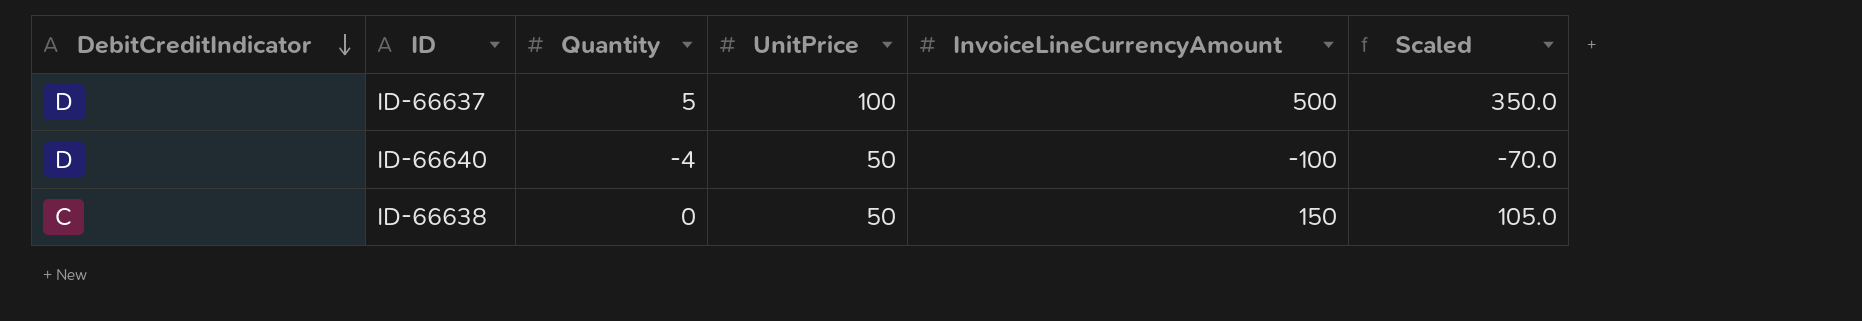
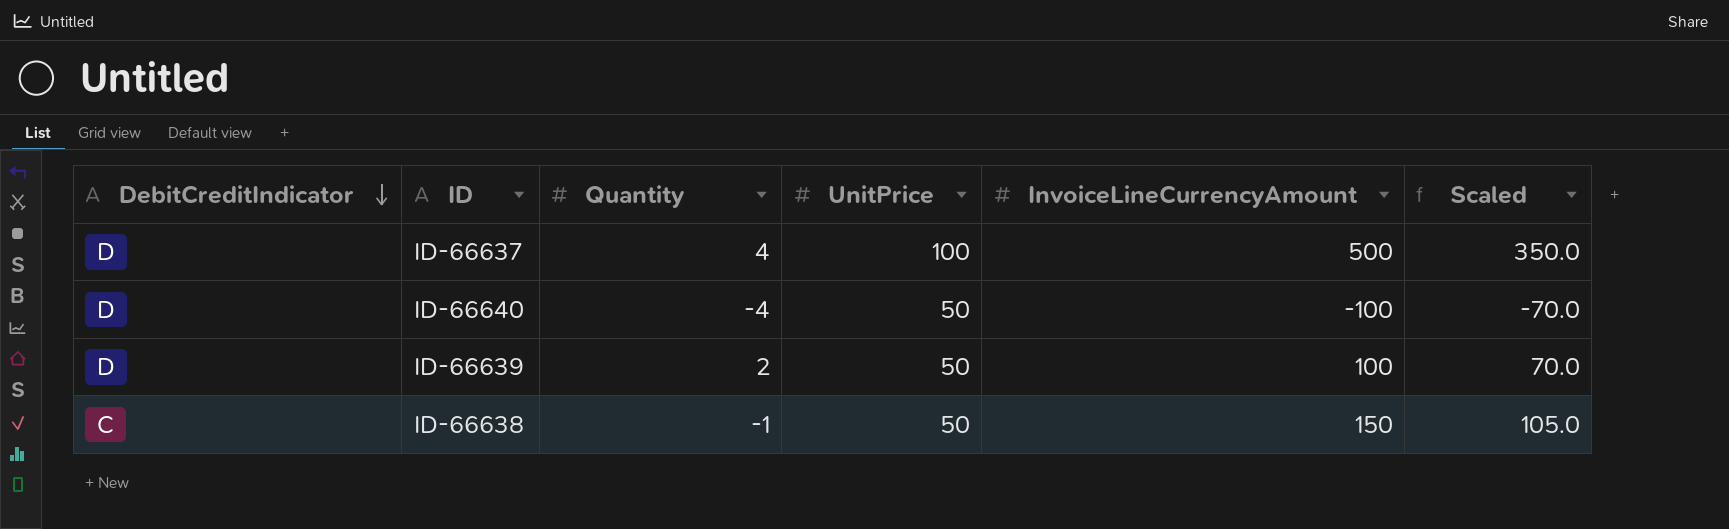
ID-66637 | Quantity: 5 -> 4
row ID-66639: none -> D | 2 | 50 | 100 | 70.0
ID-66638 | Quantity: 0 -> -1

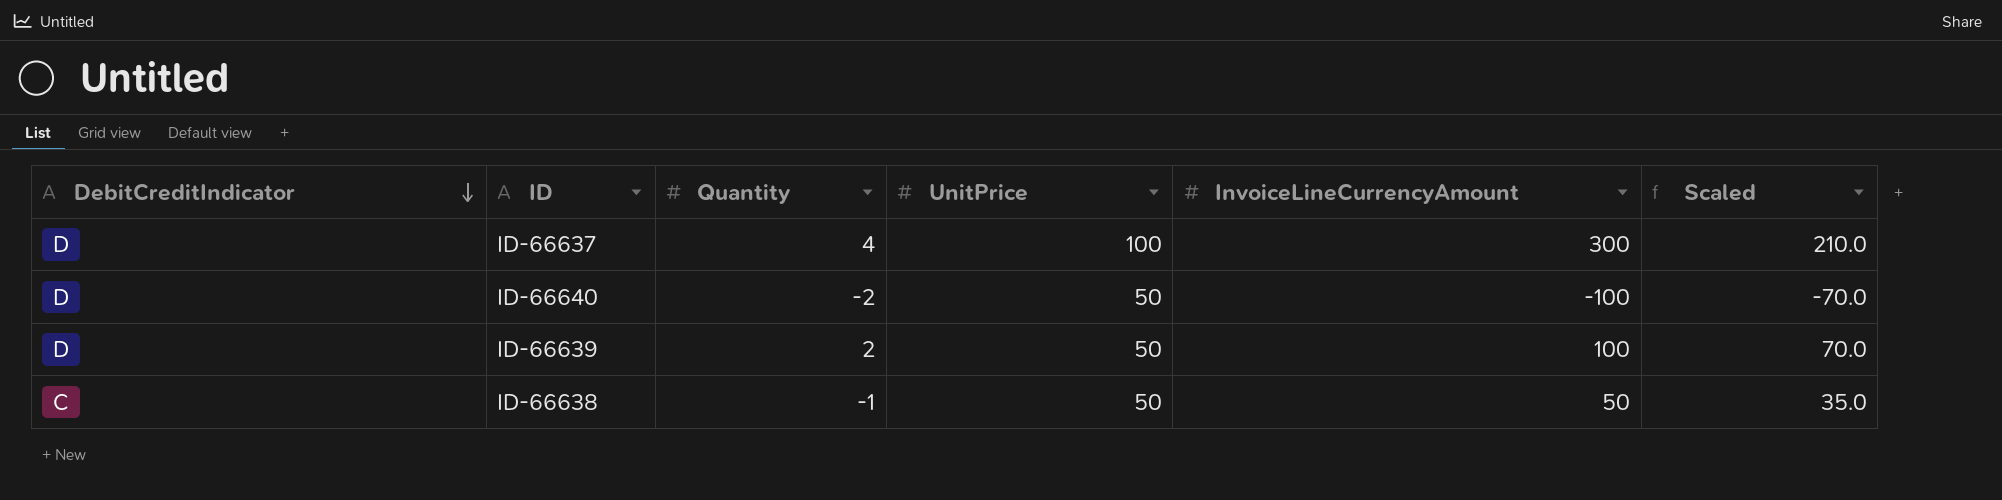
ID-66637 | InvoiceLineCurrencyAmount: 500 -> 300
ID-66637 | Scaled: 350.0 -> 210.0
ID-66640 | Quantity: -4 -> -2
ID-66638 | InvoiceLineCurrencyAmount: 150 -> 50
ID-66638 | Scaled: 105.0 -> 35.0

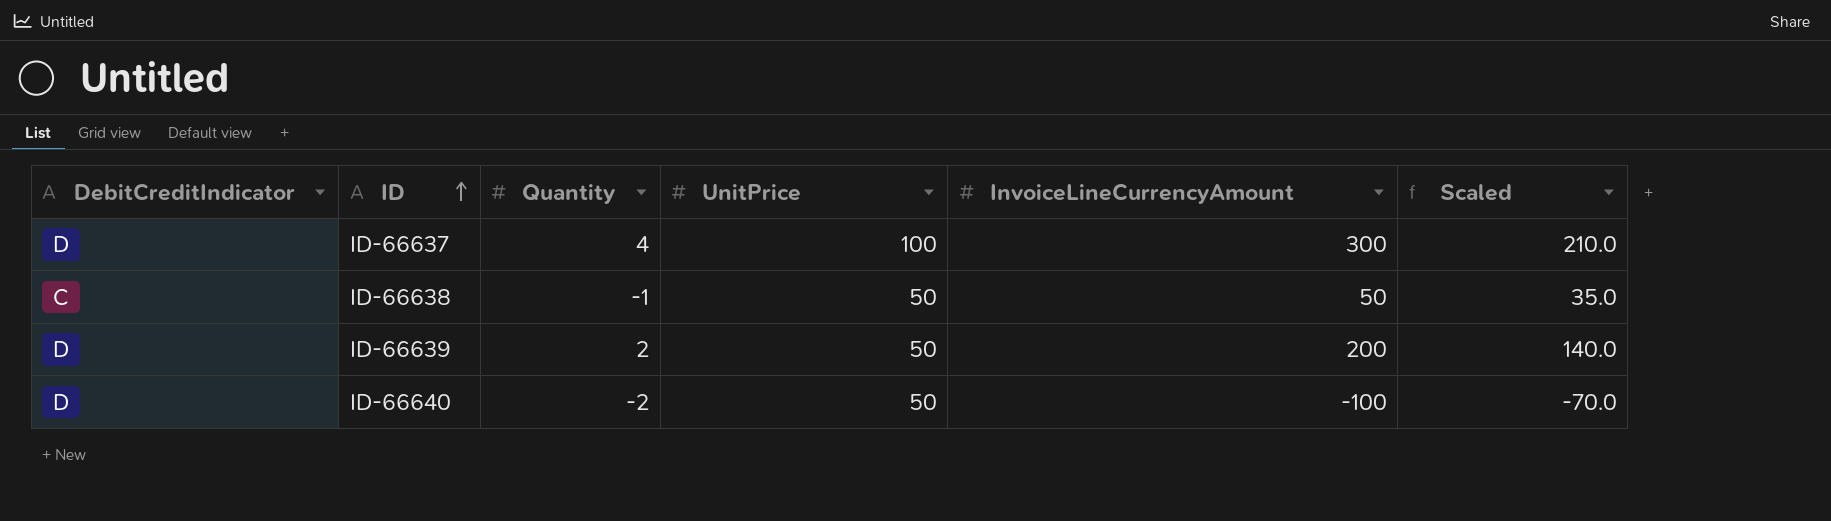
row order: DebitCreditIndicator descending -> ID ascending
ID-66639 | InvoiceLineCurrencyAmount: 100 -> 200
ID-66639 | Scaled: 70.0 -> 140.0

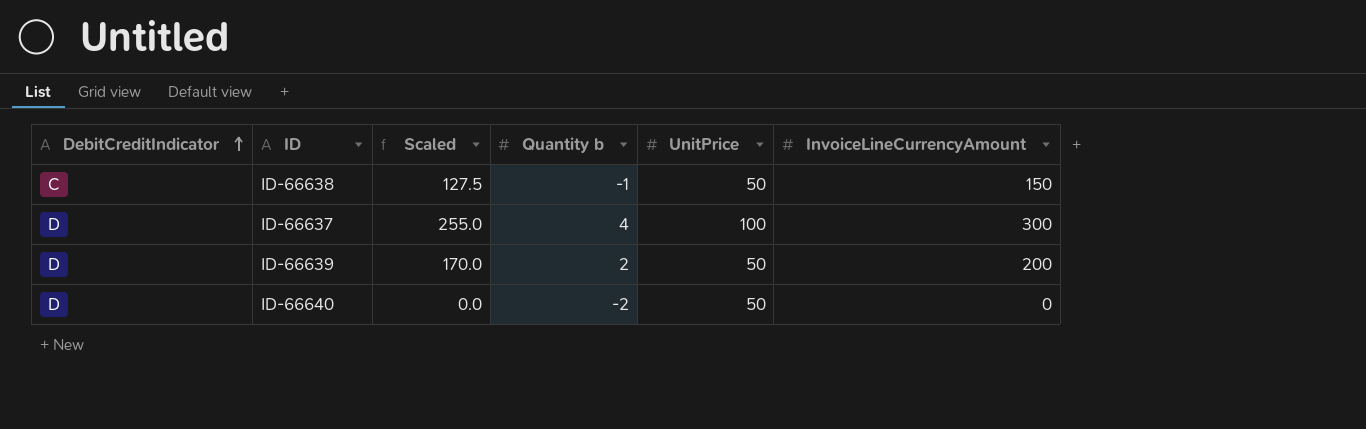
row order: ID ascending -> DebitCreditIndicator ascending
column Scaled | formula: [InvoiceLineCurrencyAmount] * 0.7 -> [InvoiceLineCurrencyAmount] * 0.85
column Scaled | position: 6 -> 3
column name: Quantity -> Quantity b
ID-66638 | InvoiceLineCurrencyAmount: 50 -> 150
ID-66640 | InvoiceLineCurrencyAmount: -100 -> 0

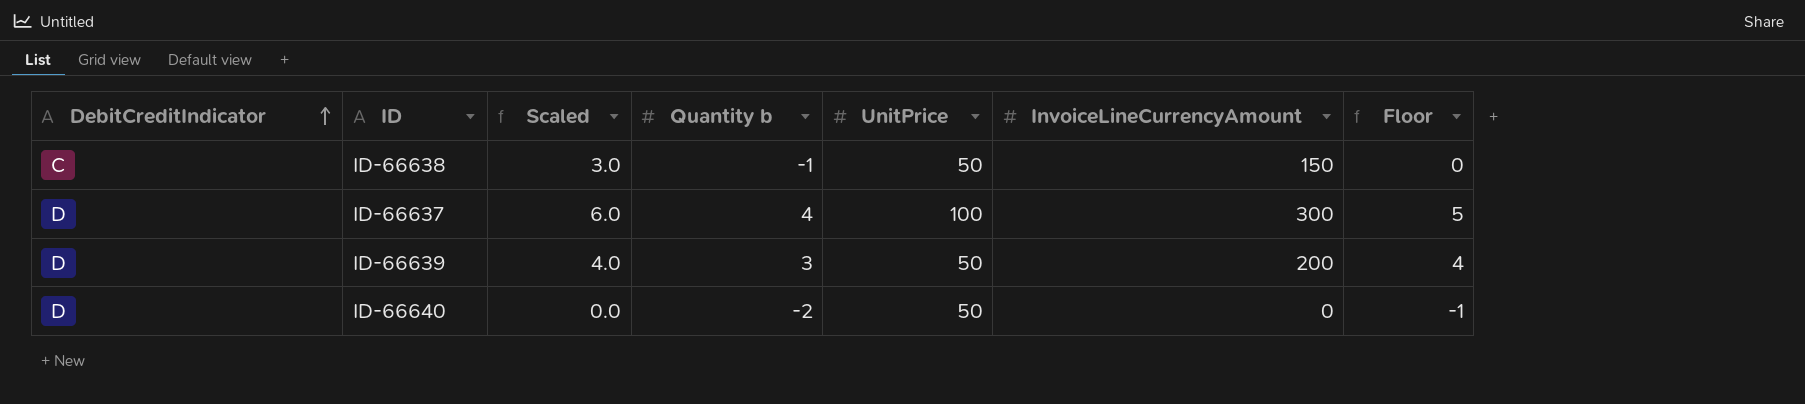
column Scaled | formula: [InvoiceLineCurrencyAmount] * 0.85 -> [InvoiceLineCurrencyAmount] * 0.02
column Floor | formula: none -> [Quantity b] + 1
ID-66639 | Quantity b: 2 -> 3

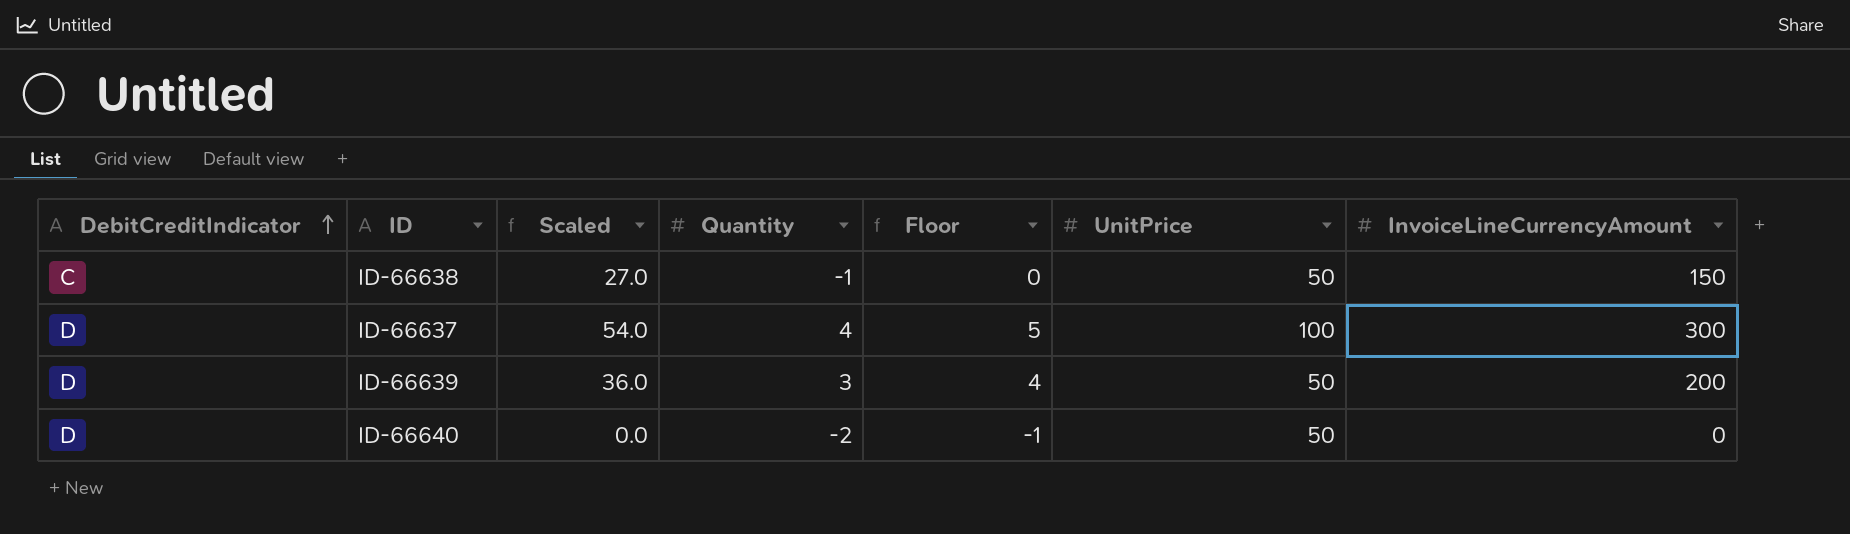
column Scaled | formula: [InvoiceLineCurrencyAmount] * 0.02 -> [InvoiceLineCurrencyAmount] * 0.18
column name: Quantity b -> Quantity
column Floor | position: 7 -> 5

